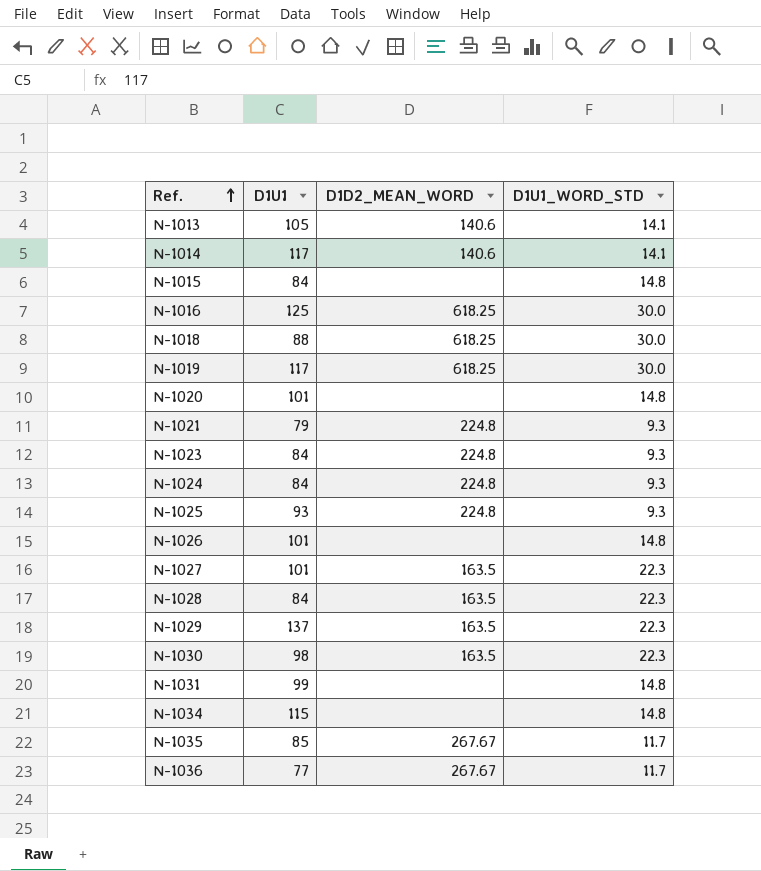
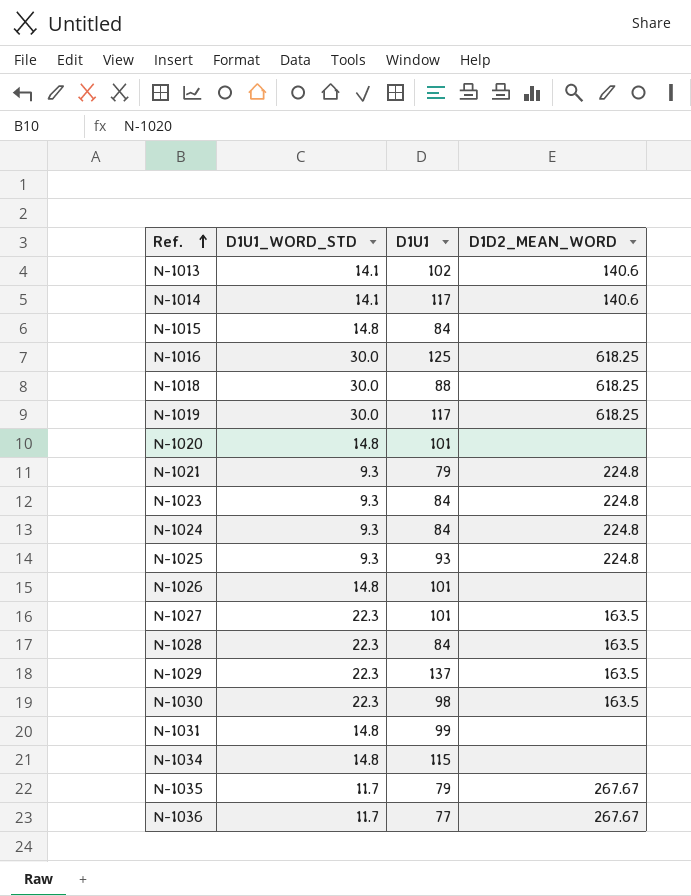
column D1U1_WORD_STD | position: 4 -> 2
N-1013 | D1U1: 105 -> 102
N-1035 | D1U1: 85 -> 79

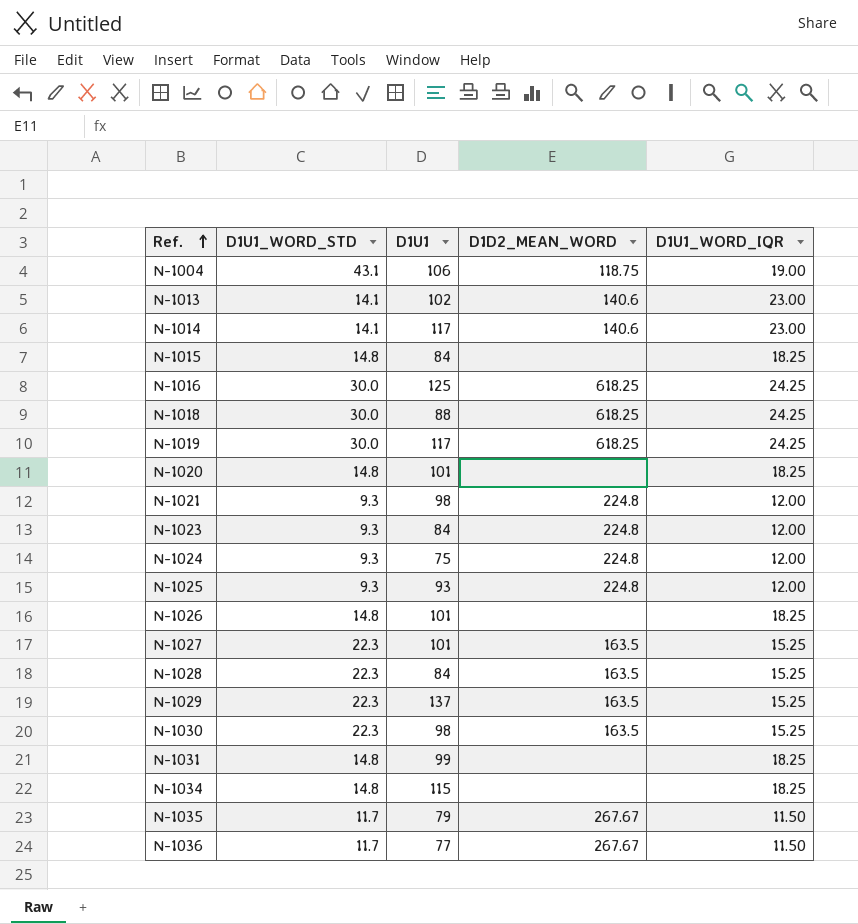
column D1U1_WORD_IQR | position: none -> 5
row N-1004: none -> 43.1 | 106 | 118.75 | 19.00
N-1021 | D1U1: 79 -> 98
N-1024 | D1U1: 84 -> 75

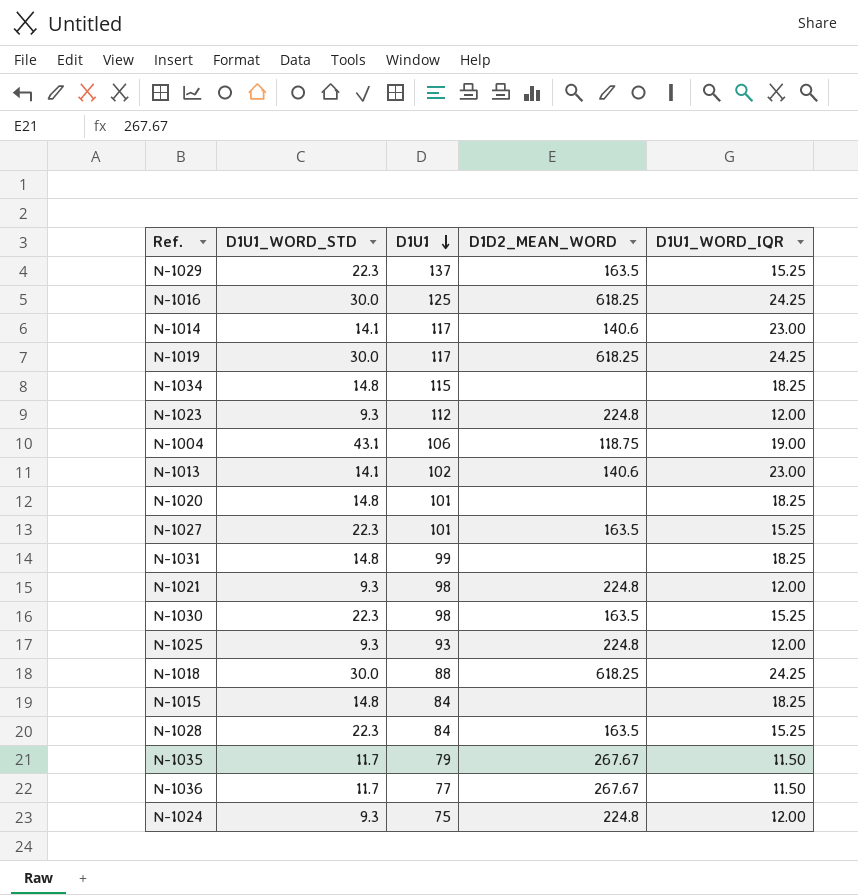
row order: Ref. ascending -> D1U1 descending
row N-1026: 14.8 | 101 | none | 18.25 -> none
N-1023 | D1U1: 84 -> 112

